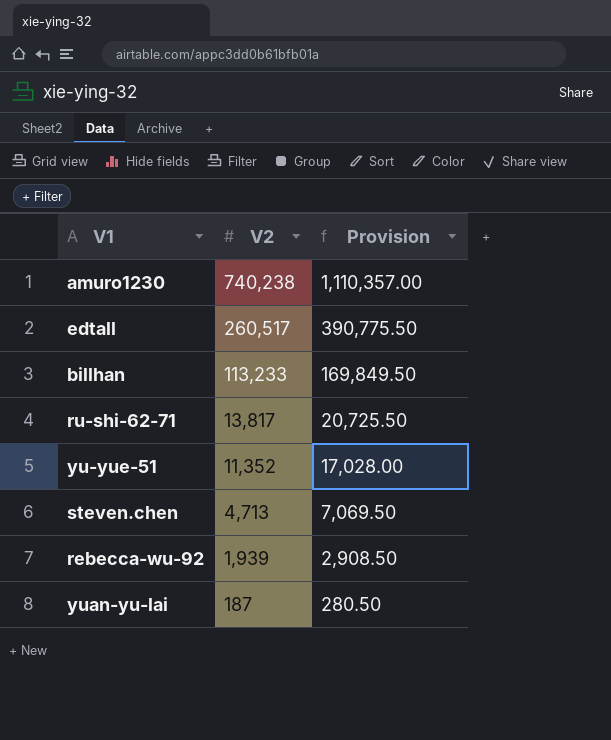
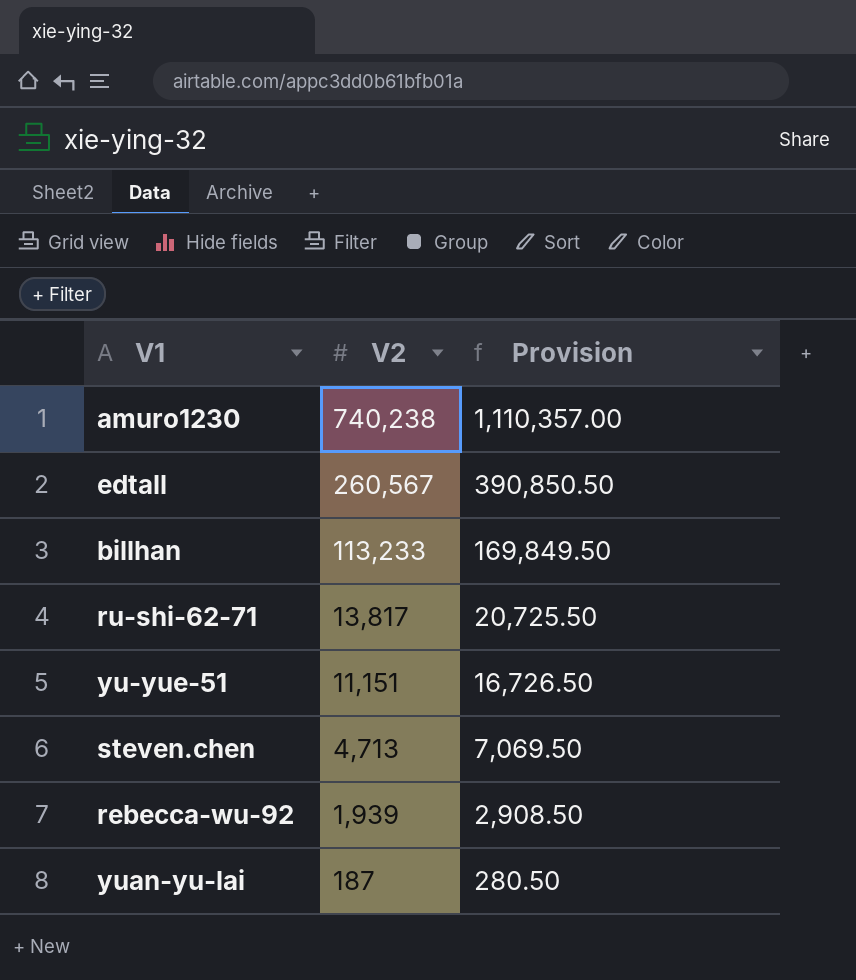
edtall | V2: 260,517 -> 260,567
edtall | Provision: 390,775.50 -> 390,850.50
yu-yue-51 | V2: 11,352 -> 11,151
yu-yue-51 | Provision: 17,028.00 -> 16,726.50

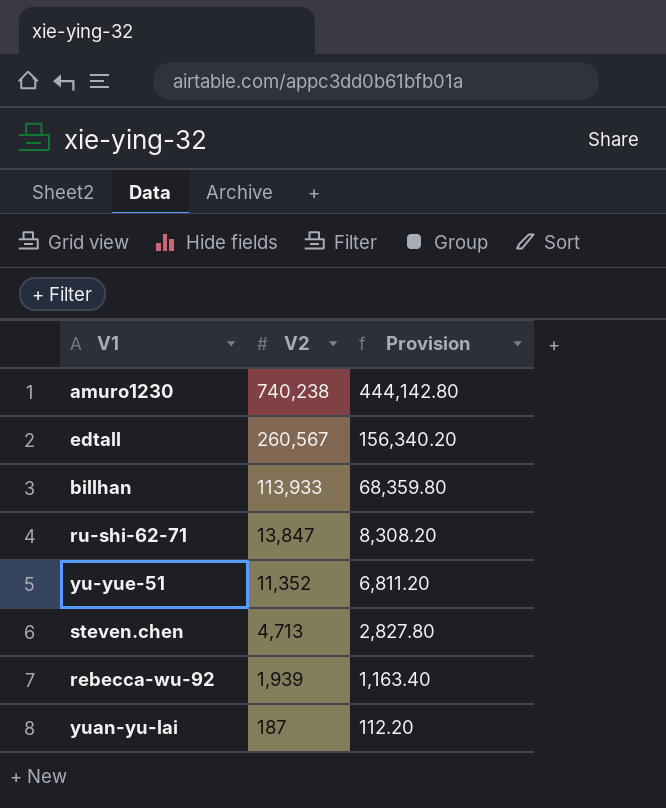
column Provision | formula: [V2] * 1.5 -> [V2] * 0.6
billhan | V2: 113,233 -> 113,933
ru-shi-62-71 | V2: 13,817 -> 13,847
yu-yue-51 | V2: 11,151 -> 11,352

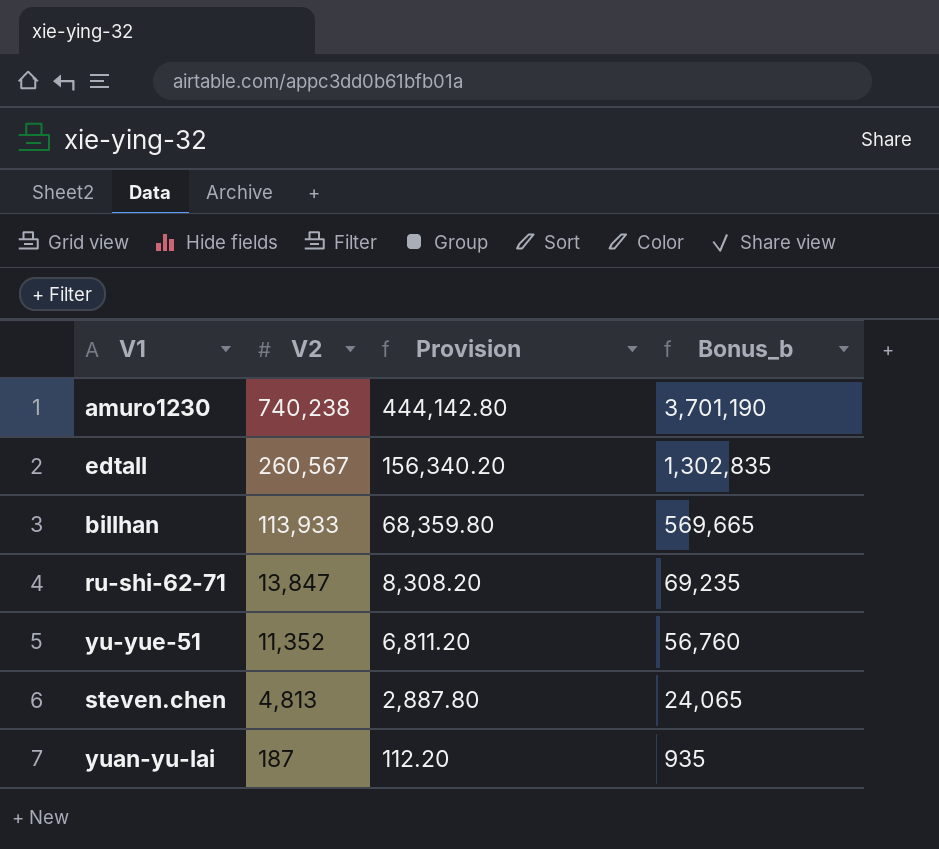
column Bonus_b | formula: none -> [V2] * 5
row rebecca-wu-92: 1,939 | 1,163.40 -> none
steven.chen | V2: 4,713 -> 4,813
steven.chen | Provision: 2,827.80 -> 2,887.80

